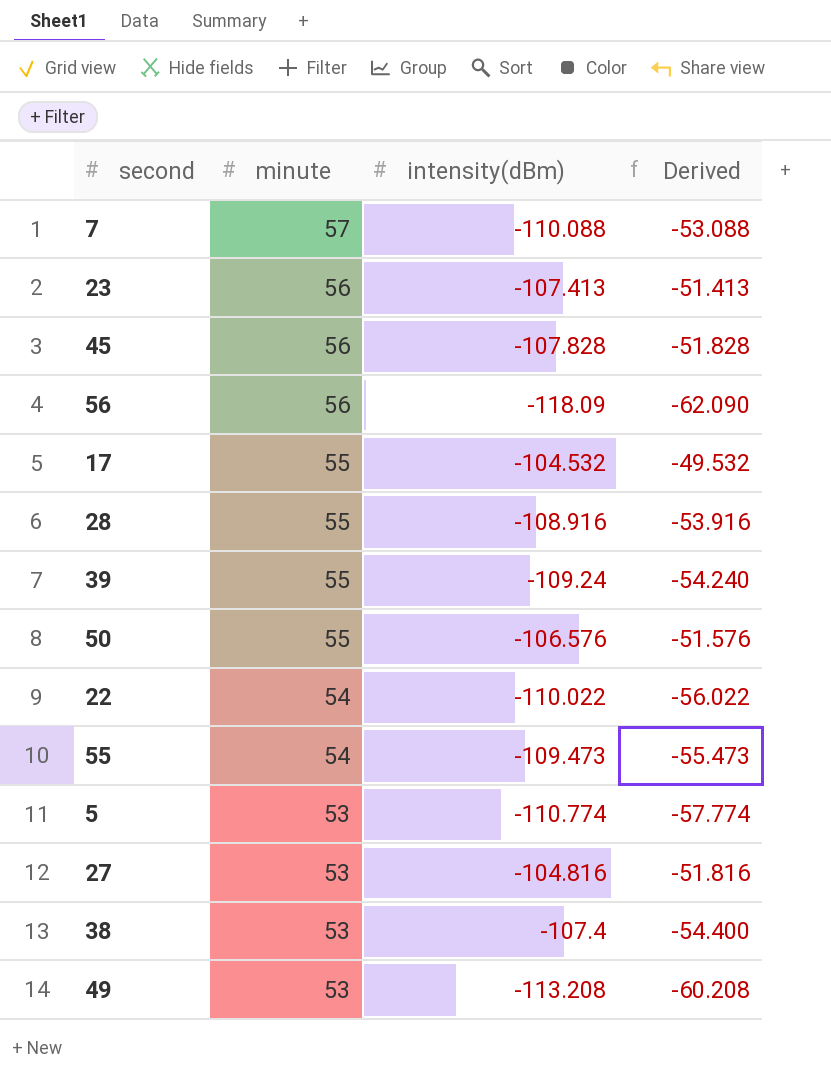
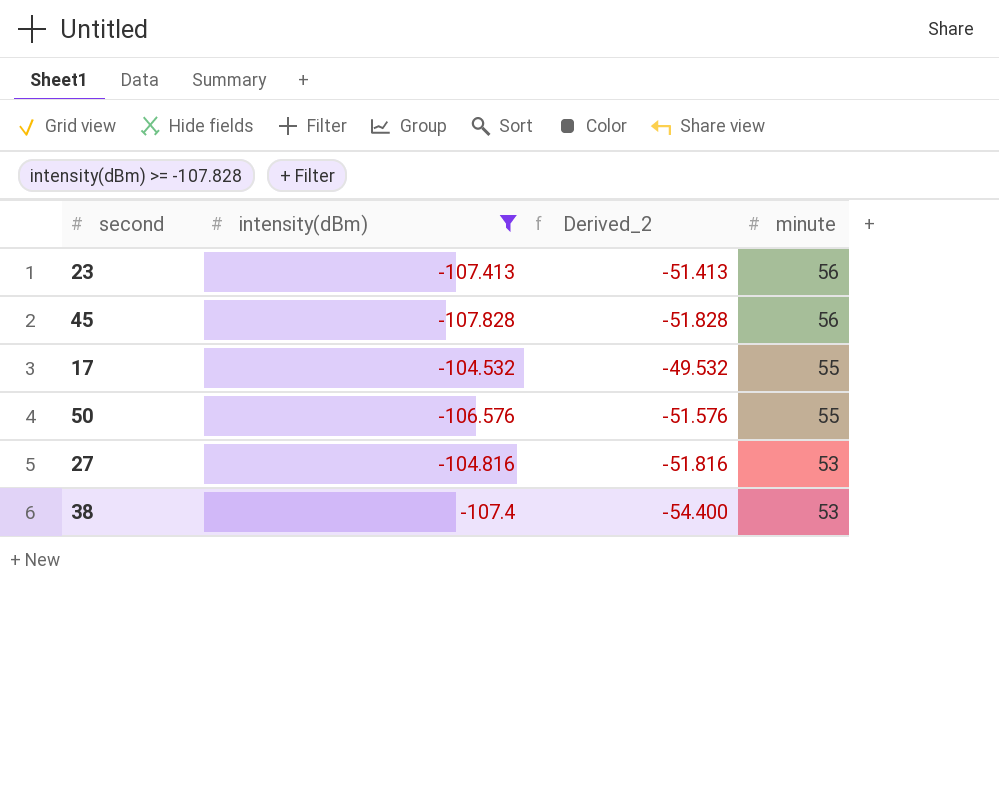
filter: none -> intensity(dBm) >= -107.828
column name: Derived -> Derived_2
column minute | position: 2 -> 4

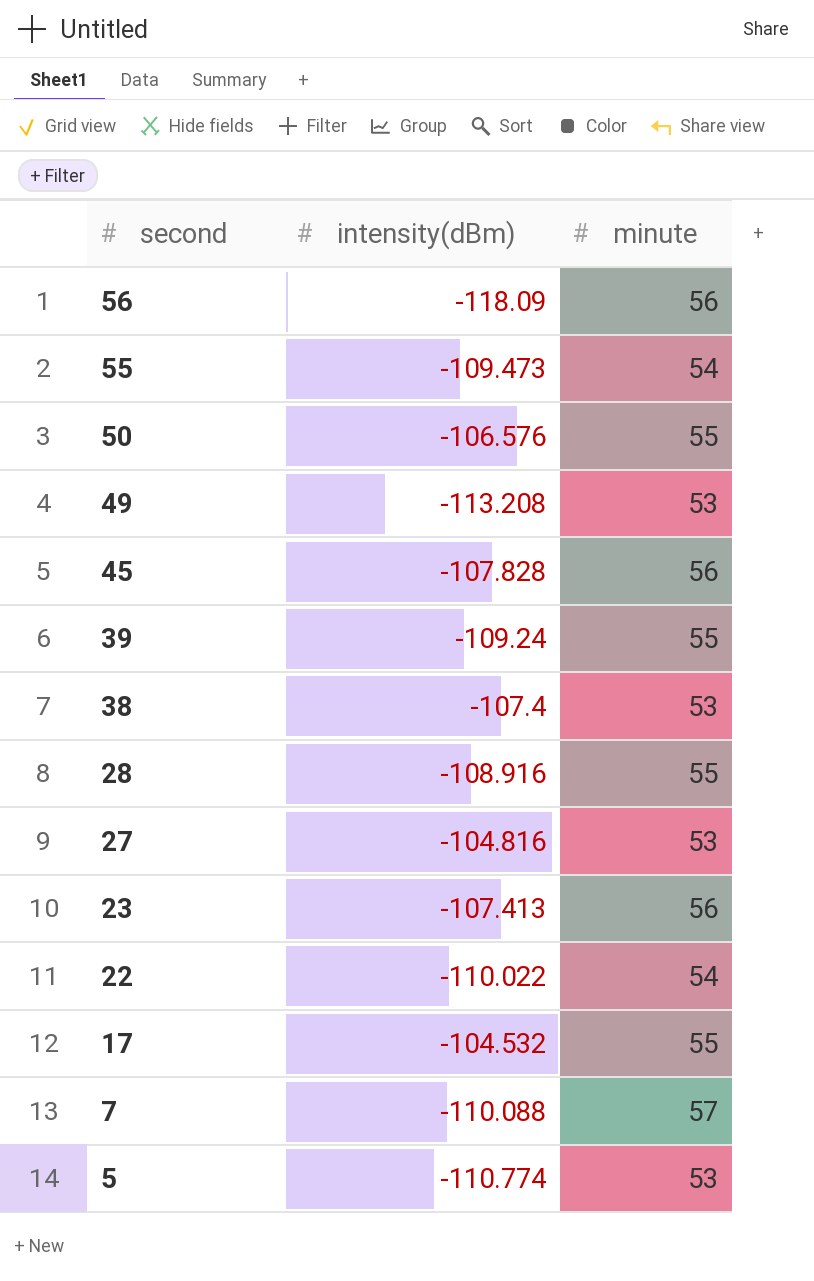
filter: intensity(dBm) >= -107.828 -> none
row order: minute descending -> second descending
column Derived_2 | formula: [intensity(dBm)] + [minute] -> none

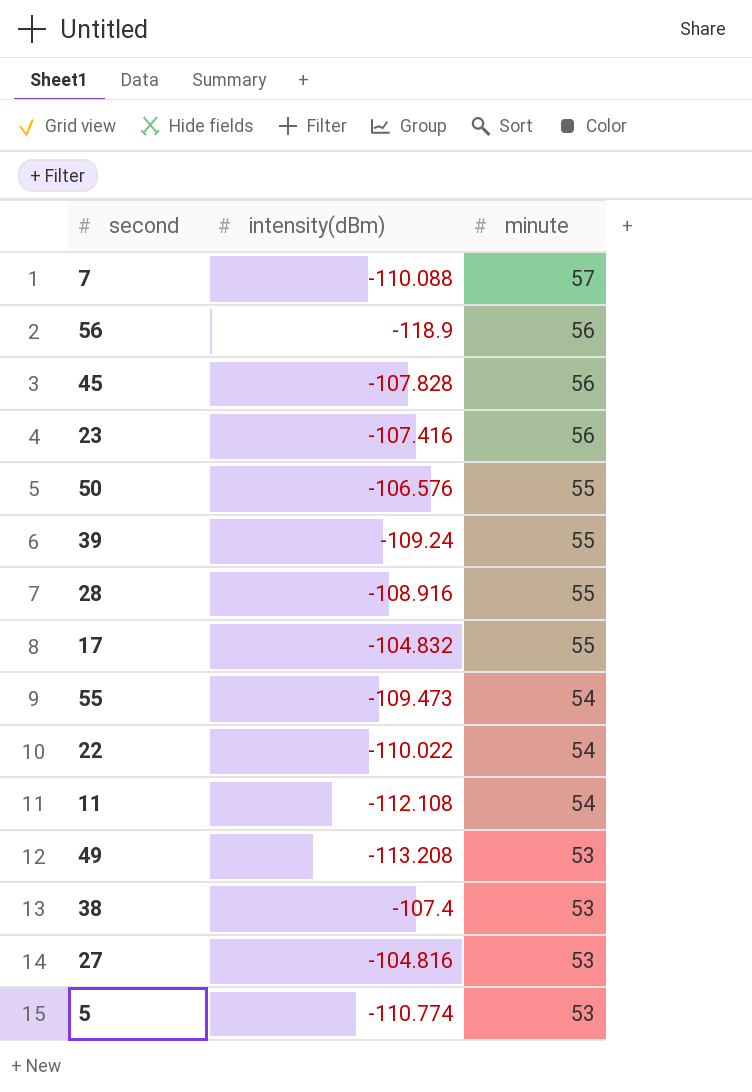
row order: second descending -> minute descending
56 | intensity(dBm): -118.09 -> -118.9
23 | intensity(dBm): -107.413 -> -107.416
17 | intensity(dBm): -104.532 -> -104.832
row 11: none -> -112.108 | 54

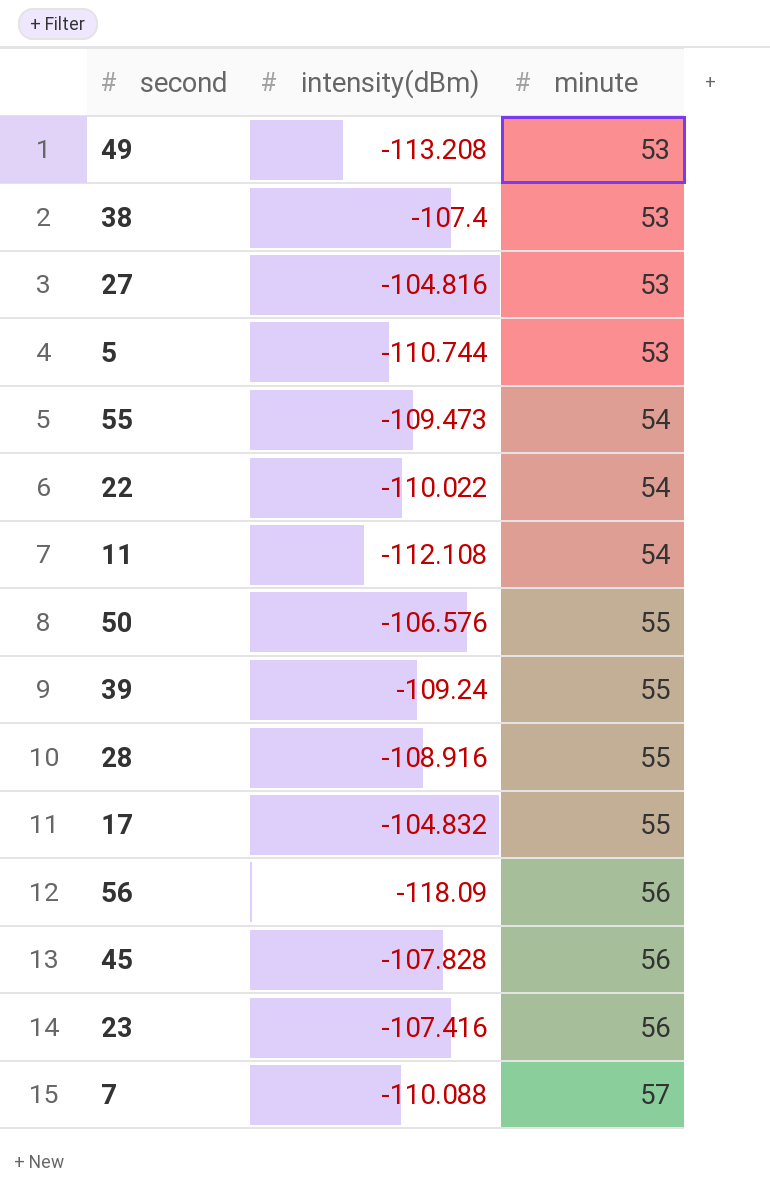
row order: minute descending -> minute ascending
5 | intensity(dBm): -110.774 -> -110.744
56 | intensity(dBm): -118.9 -> -118.09

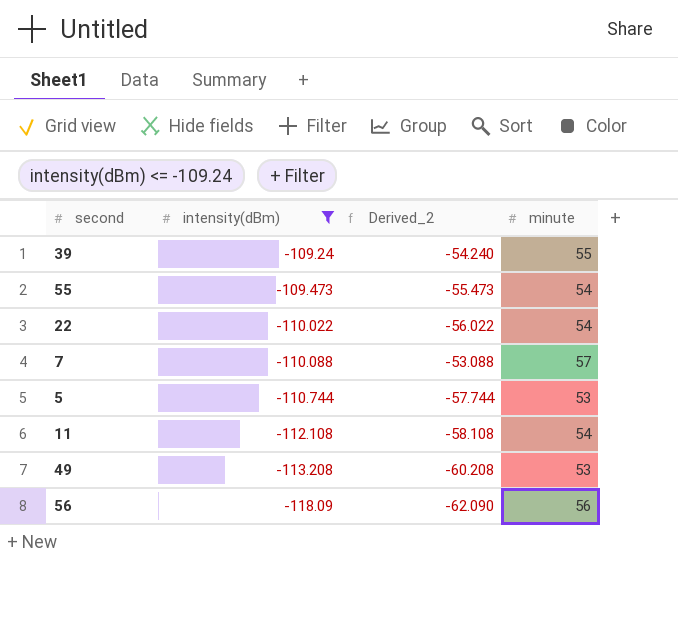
filter: none -> intensity(dBm) <= -109.24
row order: minute ascending -> intensity(dBm) descending
column Derived_2 | formula: none -> [intensity(dBm)] + [minute]

